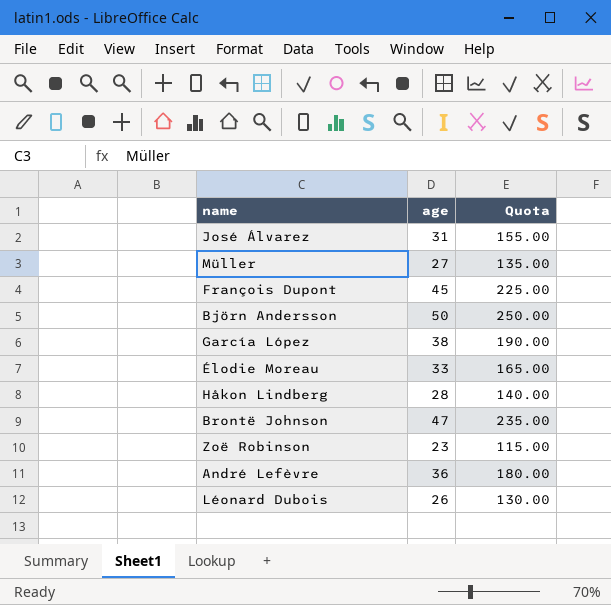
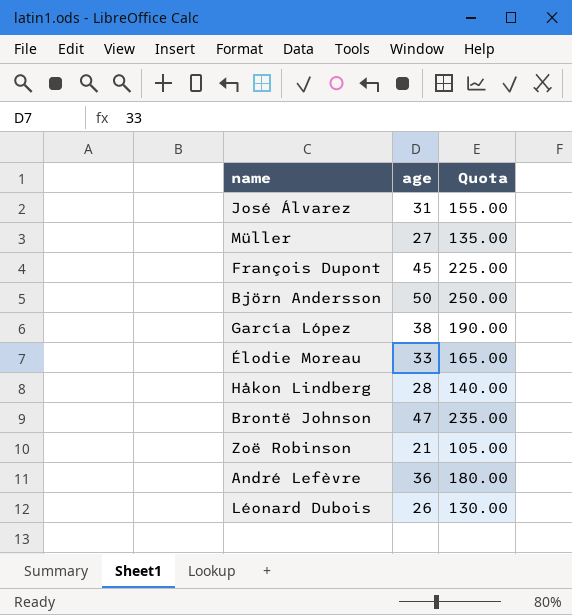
Zoë Robinson | age: 23 -> 21
Zoë Robinson | Quota: 115.00 -> 105.00

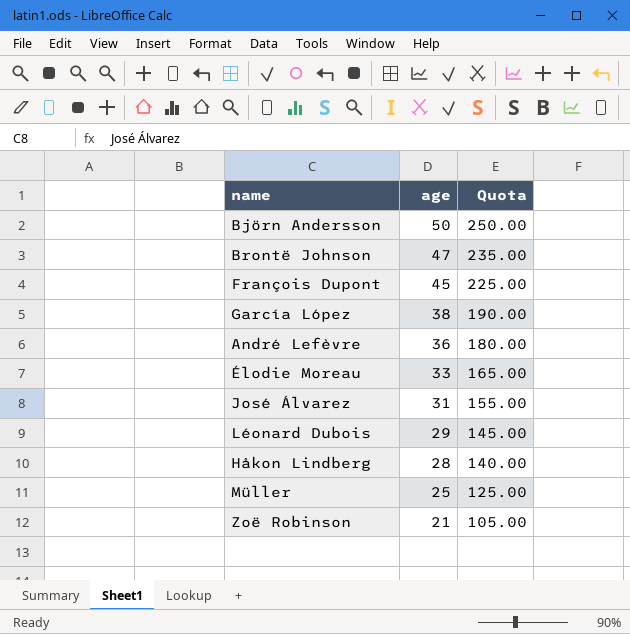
row order: none -> age descending
Léonard Dubois | age: 26 -> 29
Léonard Dubois | Quota: 130.00 -> 145.00
Müller | age: 27 -> 25
Müller | Quota: 135.00 -> 125.00

